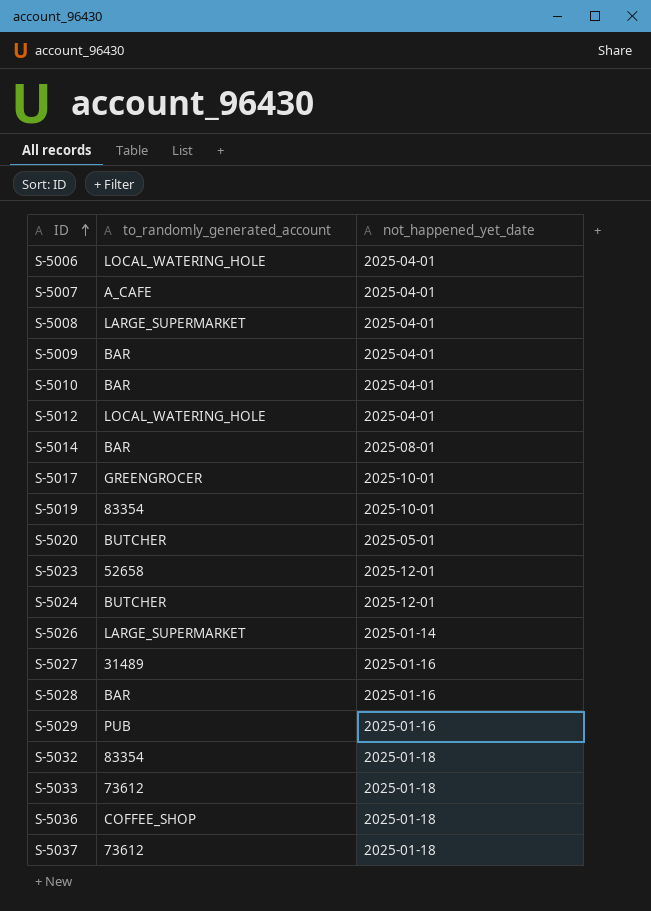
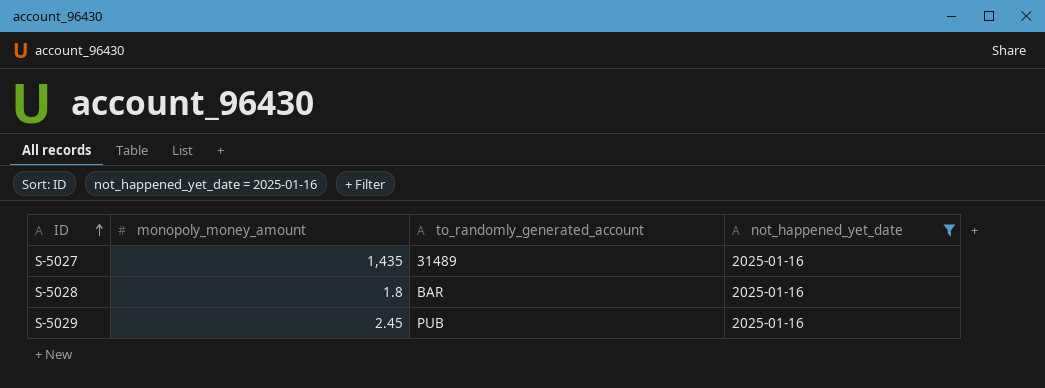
filter: none -> not_happened_yet_date = 2025-01-16
column monopoly_money_amount | position: none -> 2

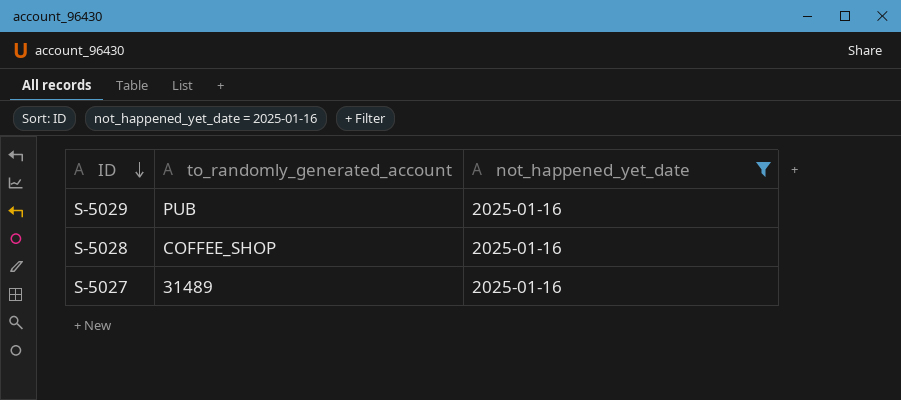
row order: ID ascending -> ID descending
column monopoly_money_amount | position: 2 -> none
S-5028 | to_randomly_generated_account: BAR -> COFFEE_SHOP

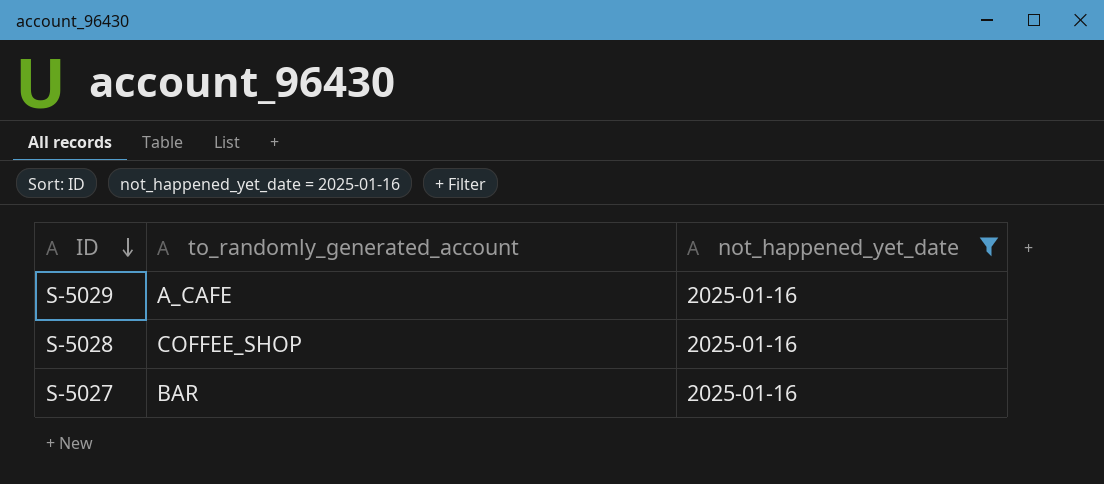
S-5029 | to_randomly_generated_account: PUB -> A_CAFE
S-5027 | to_randomly_generated_account: 31489 -> BAR

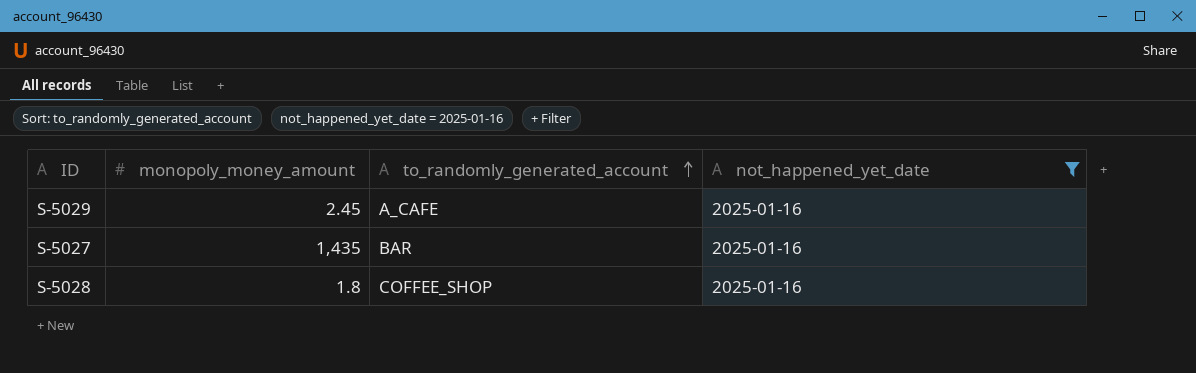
row order: ID descending -> to_randomly_generated_account ascending
column monopoly_money_amount | position: none -> 2

